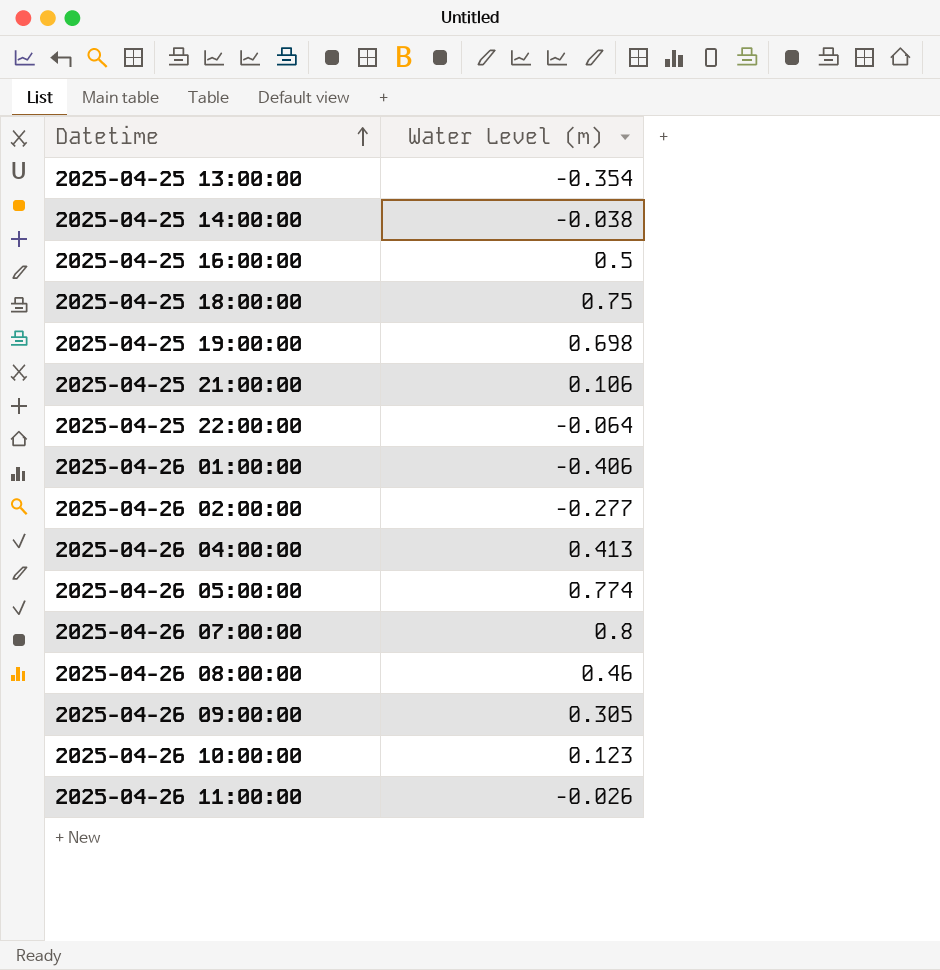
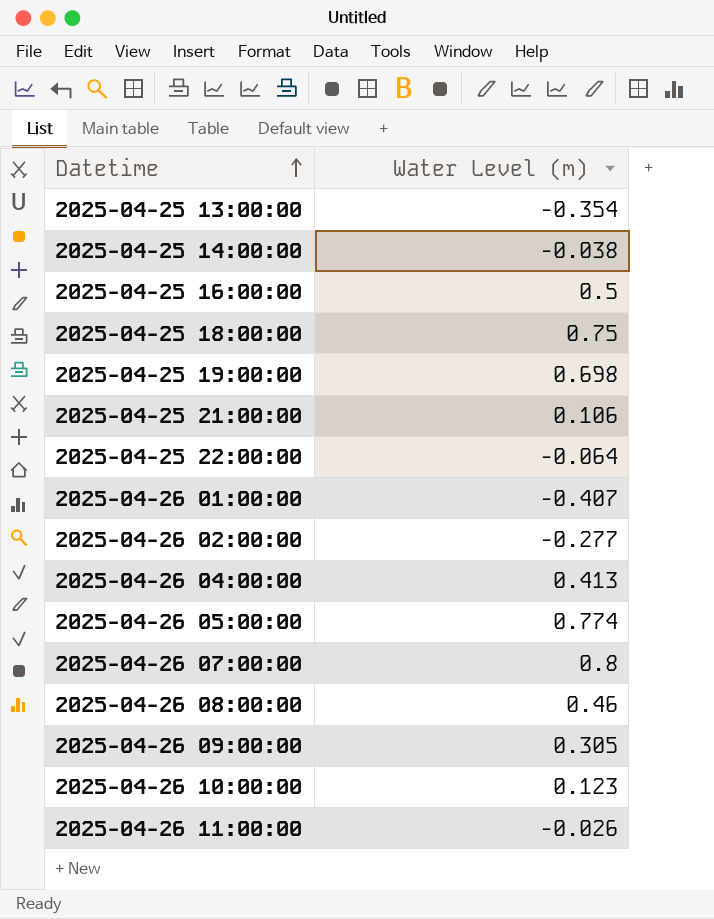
2025-04-26 01:00:00 | Water Level (m): -0.406 -> -0.407

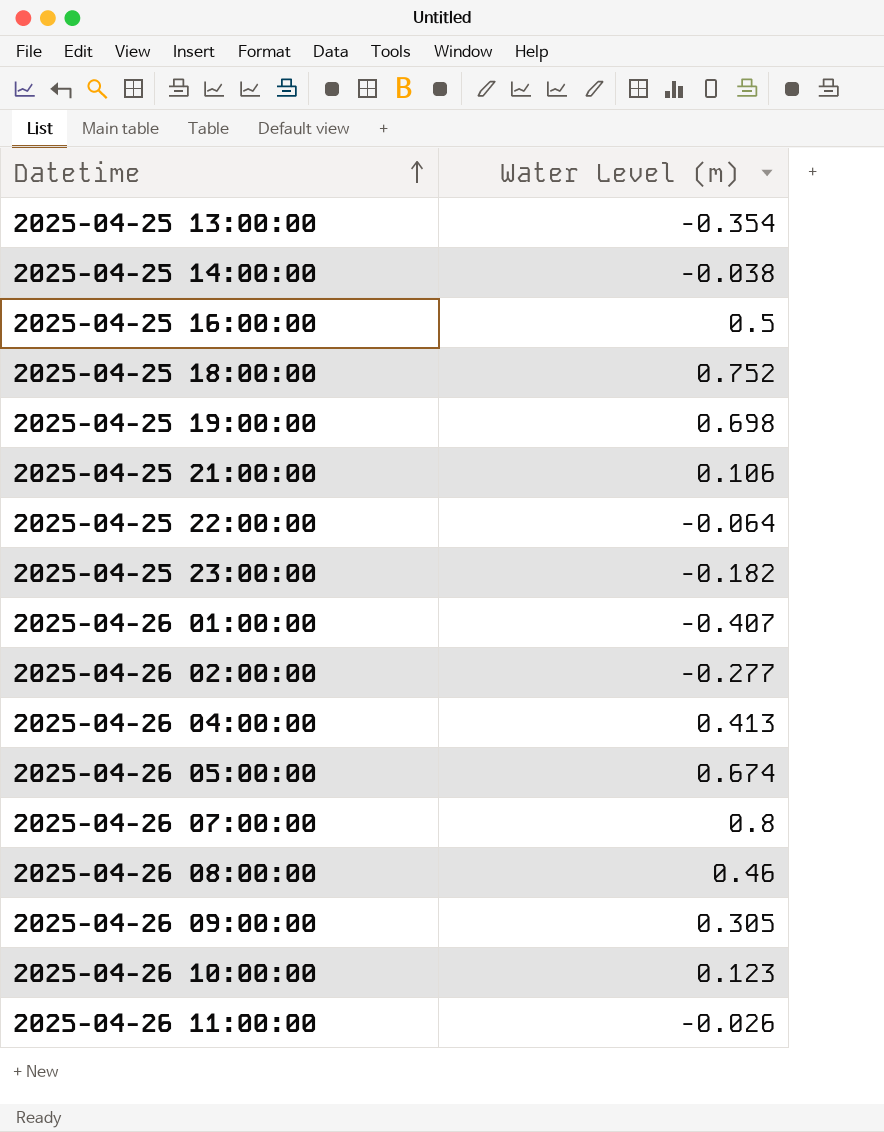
2025-04-25 18:00:00 | Water Level (m): 0.75 -> 0.752
row 2025-04-25 23:00:00: none -> -0.182
2025-04-26 05:00:00 | Water Level (m): 0.774 -> 0.674

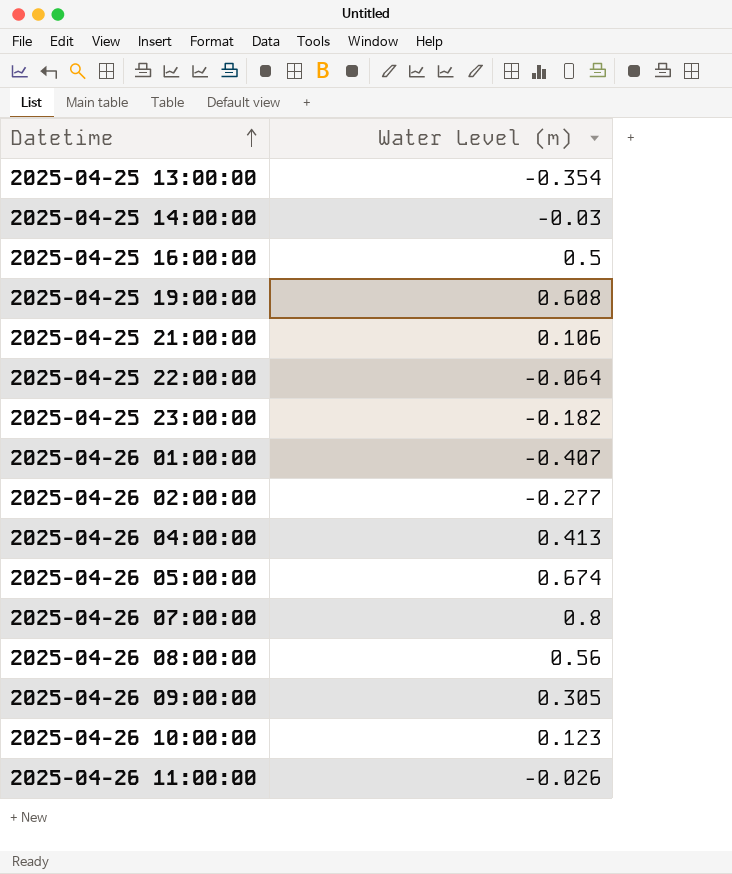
row 2025-04-25 18:00:00: 0.752 -> none
2025-04-25 14:00:00 | Water Level (m): -0.038 -> -0.03
2025-04-25 19:00:00 | Water Level (m): 0.698 -> 0.608
2025-04-26 08:00:00 | Water Level (m): 0.46 -> 0.56

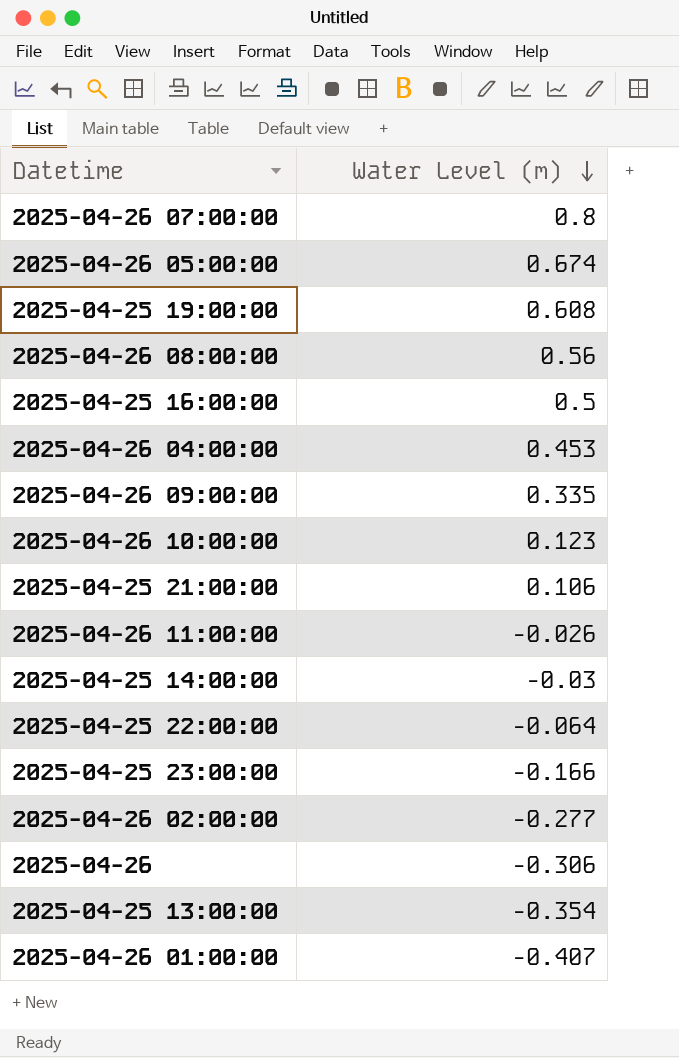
row order: Datetime ascending -> Water Level (m) descending
2025-04-26 04:00:00 | Water Level (m): 0.413 -> 0.453
2025-04-26 09:00:00 | Water Level (m): 0.305 -> 0.335
2025-04-25 23:00:00 | Water Level (m): -0.182 -> -0.166
row 2025-04-26: none -> -0.306

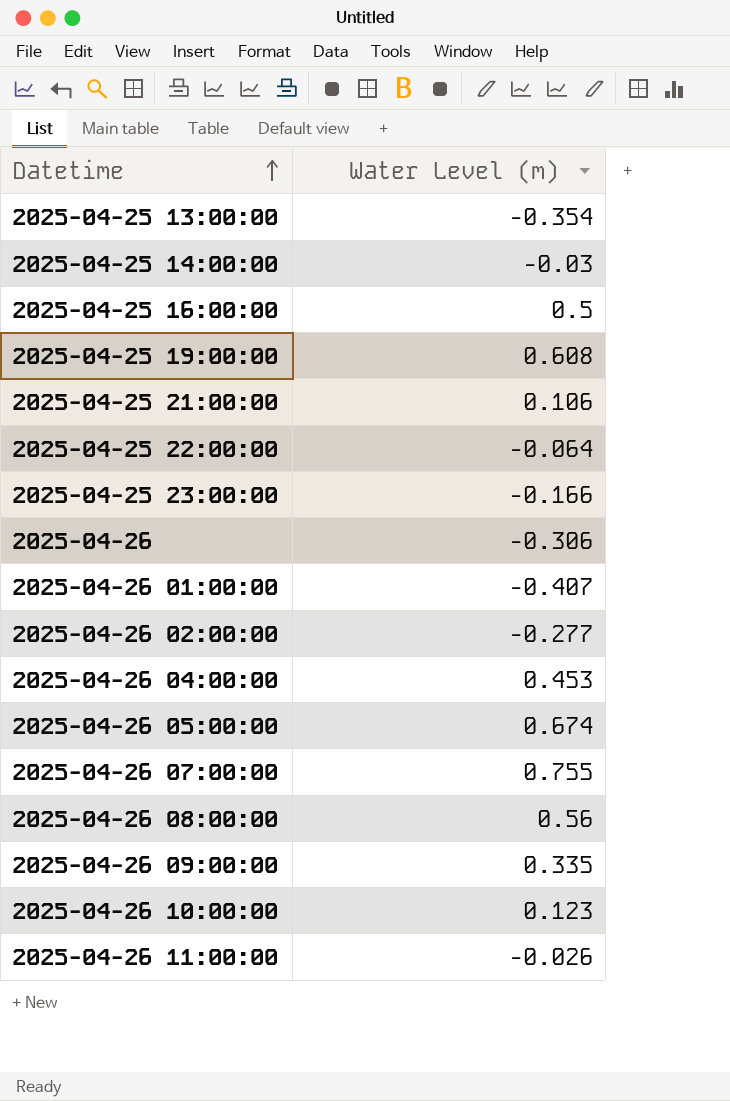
row order: Water Level (m) descending -> Datetime ascending
2025-04-26 07:00:00 | Water Level (m): 0.8 -> 0.755

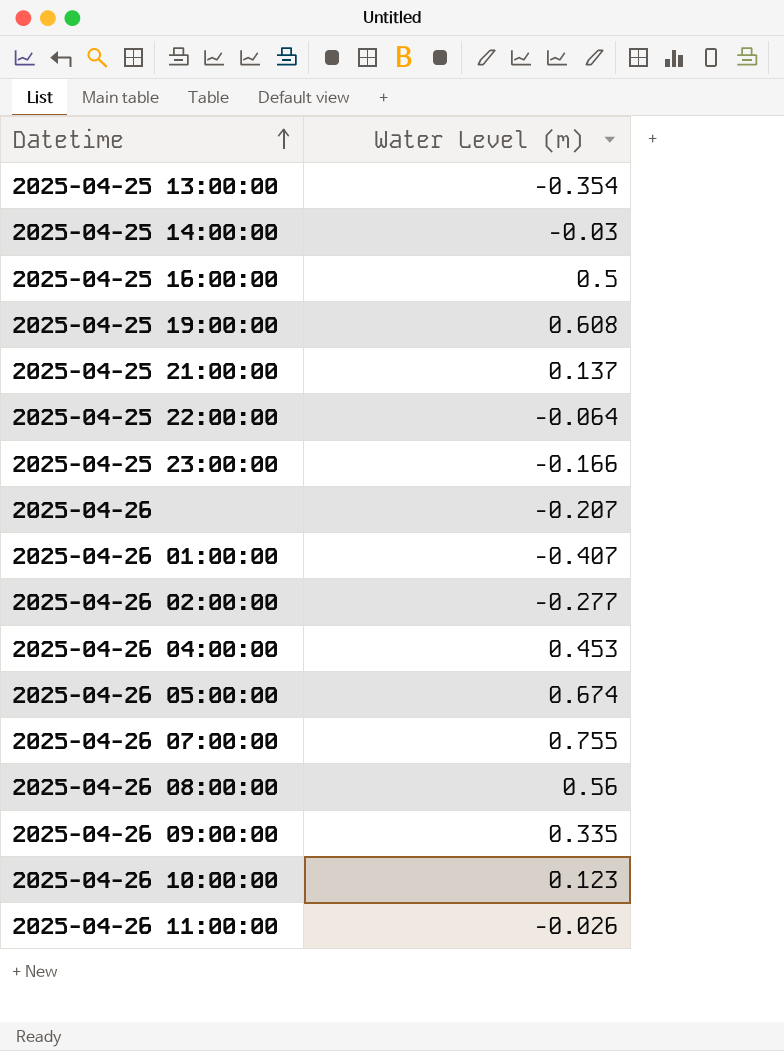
2025-04-25 21:00:00 | Water Level (m): 0.106 -> 0.137
2025-04-26 | Water Level (m): -0.306 -> -0.207

